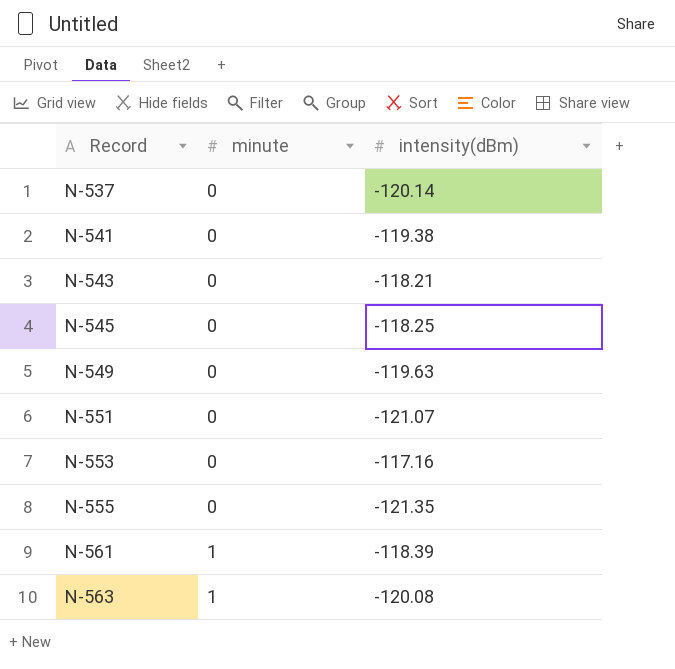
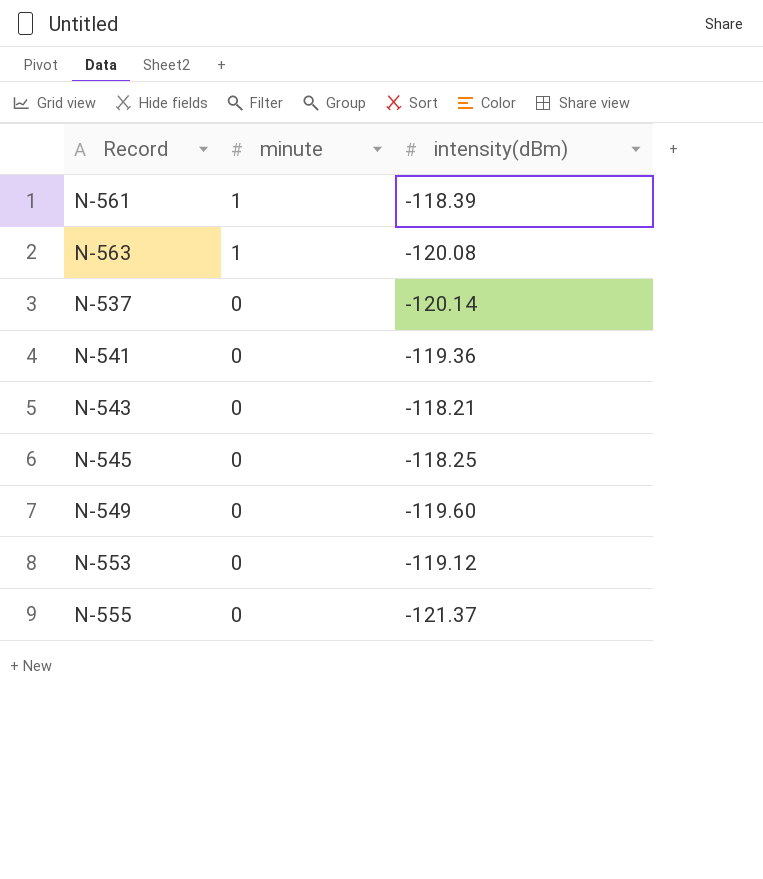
row order: Record ascending -> minute descending
row N-551: 0 | -121.07 -> none
N-541 | intensity(dBm): -119.38 -> -119.36
N-549 | intensity(dBm): -119.63 -> -119.60
N-553 | intensity(dBm): -117.16 -> -119.12
N-555 | intensity(dBm): -121.35 -> -121.37

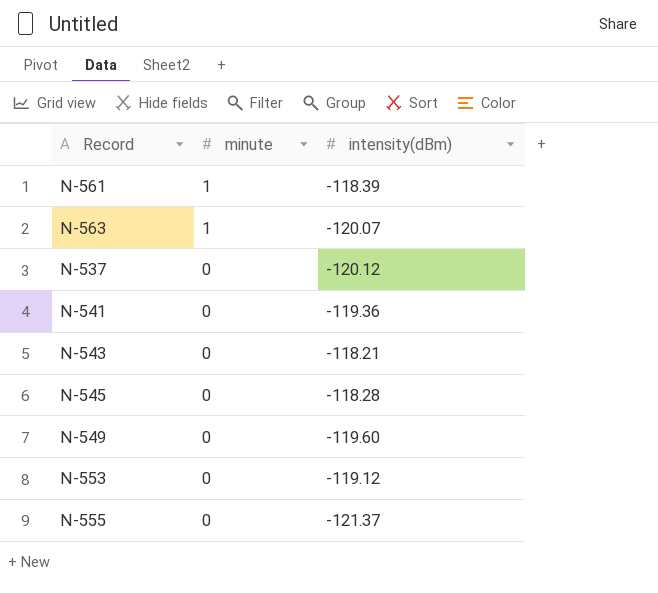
N-563 | intensity(dBm): -120.08 -> -120.07
N-537 | intensity(dBm): -120.14 -> -120.12
N-545 | intensity(dBm): -118.25 -> -118.28

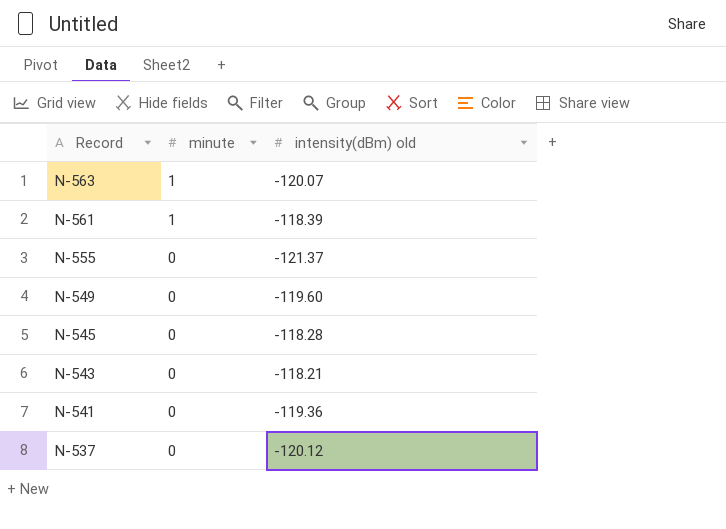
row order: minute descending -> Record descending
column name: intensity(dBm) -> intensity(dBm) old
row N-553: 0 | -119.12 -> none

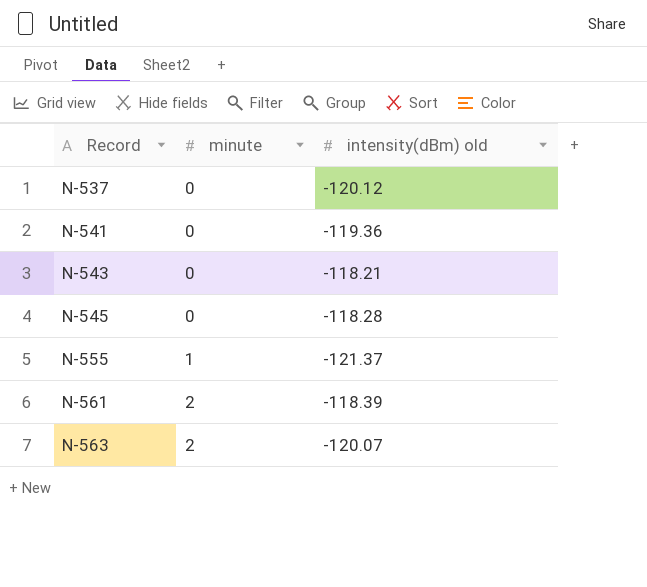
row order: Record descending -> Record ascending
row N-549: 0 | -119.60 -> none
N-555 | minute: 0 -> 1
N-561 | minute: 1 -> 2
N-563 | minute: 1 -> 2

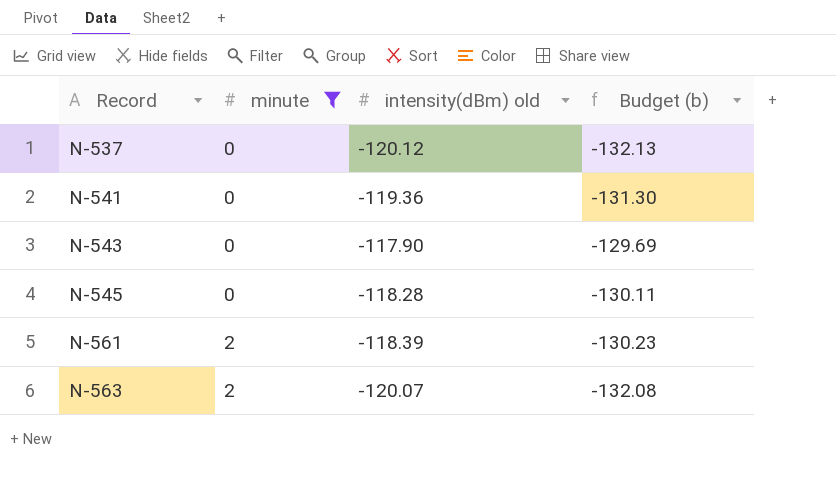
filter: none -> minute != 1
column Budget (b) | formula: none -> [intensity(dBm) old] * 1.1
N-543 | intensity(dBm) old: -118.21 -> -117.90

